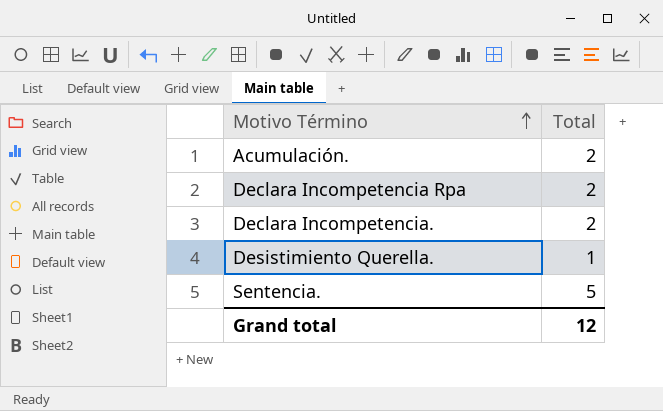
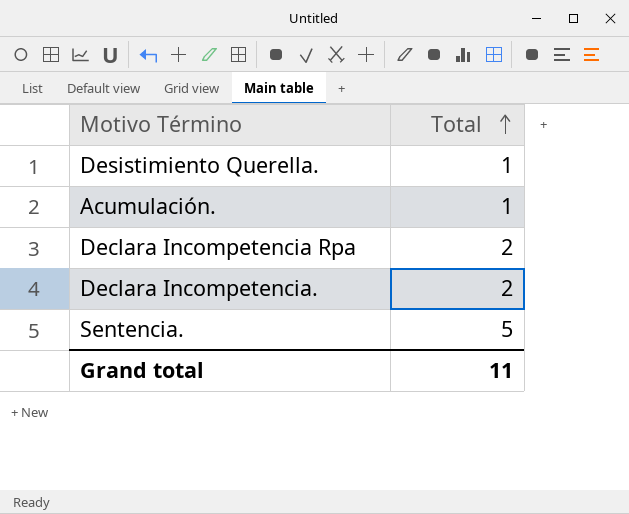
row order: Motivo Término ascending -> Total ascending
Acumulación. | Total: 2 -> 1
Grand total | Total: 12 -> 11

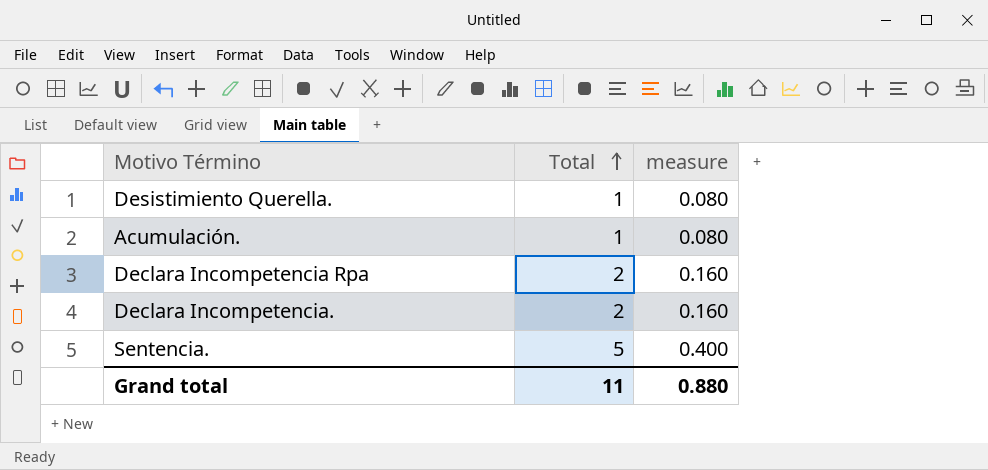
column measure | formula: none -> [Total] * 0.08

